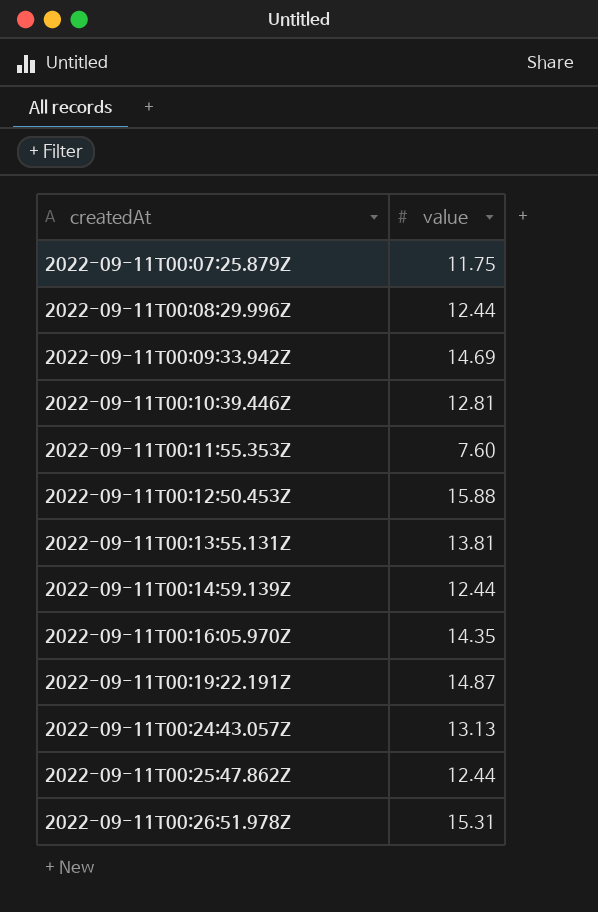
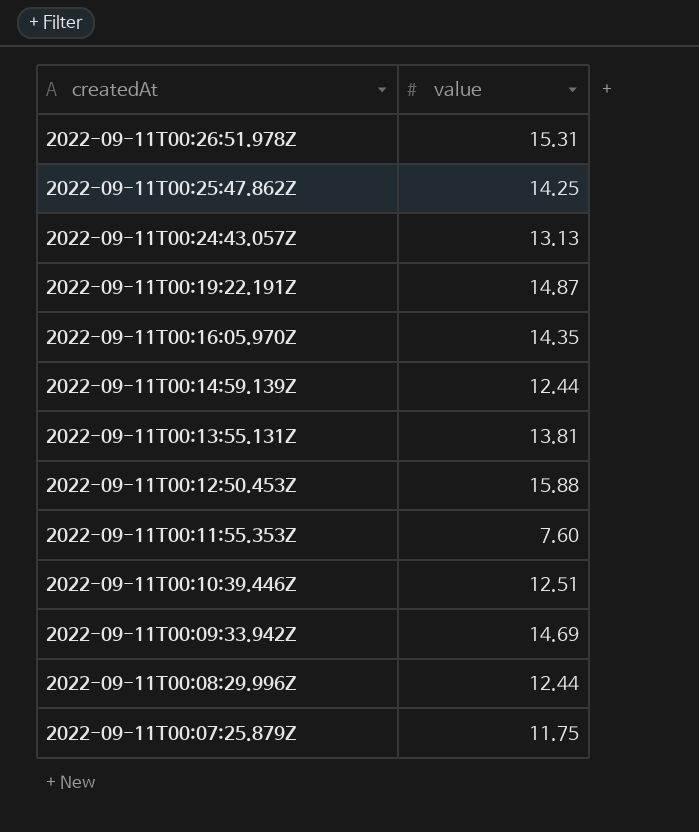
row order: createdAt ascending -> createdAt descending
2022-09-11T00:25:47.862Z | value: 12.44 -> 14.25
2022-09-11T00:10:39.446Z | value: 12.81 -> 12.51

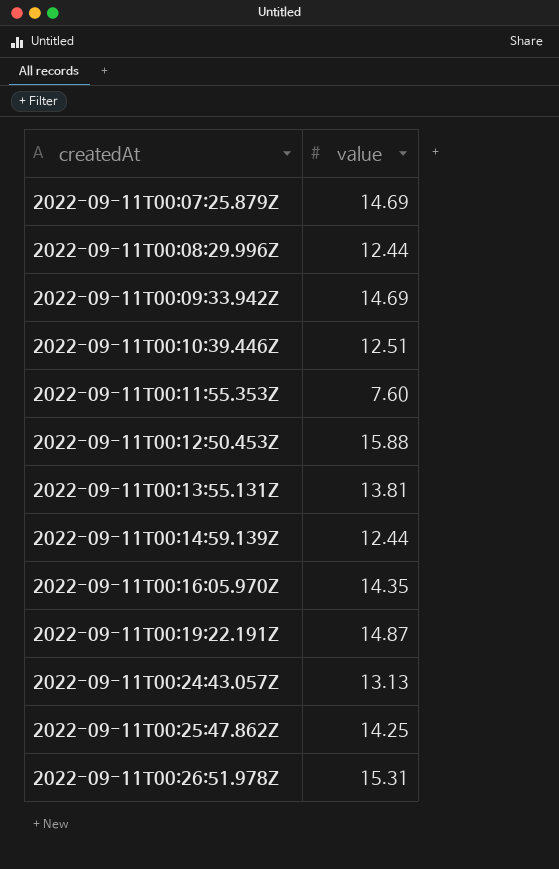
row order: createdAt descending -> createdAt ascending
2022-09-11T00:07:25.879Z | value: 11.75 -> 14.69

